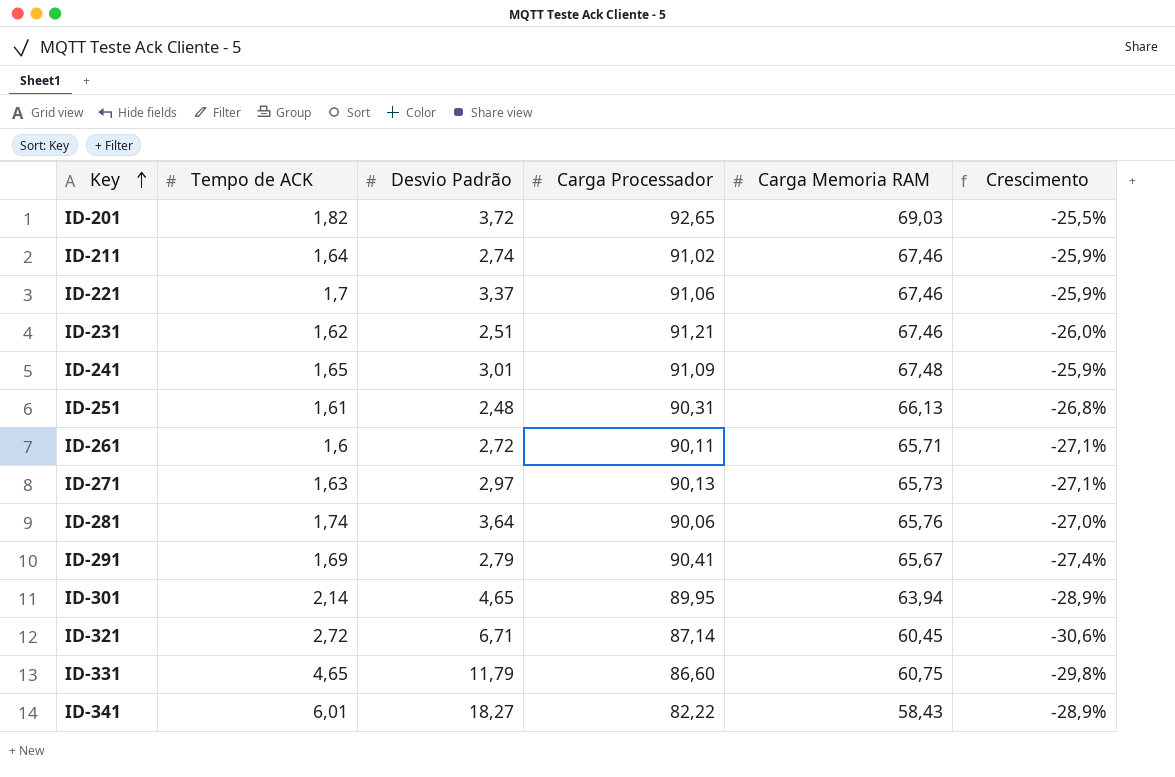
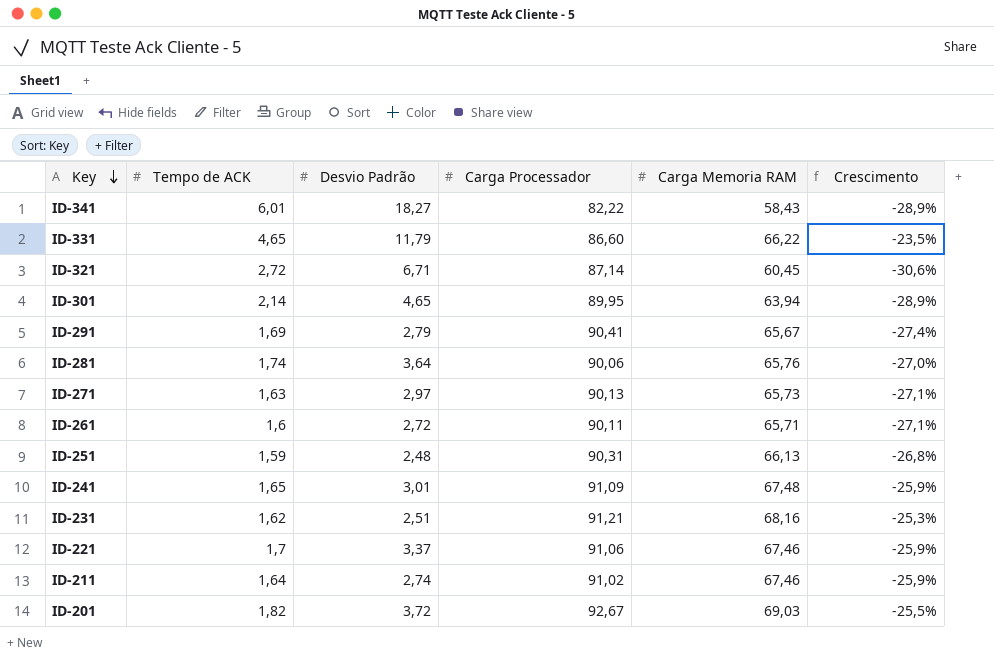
row order: Key ascending -> Key descending
ID-331 | Carga Memoria RAM: 60,75 -> 66,22
ID-331 | Crescimento: -29,8% -> -23,5%
ID-251 | Tempo de ACK: 1,61 -> 1,59
ID-231 | Carga Memoria RAM: 67,46 -> 68,16
ID-231 | Crescimento: -26,0% -> -25,3%
ID-201 | Carga Processador: 92,65 -> 92,67

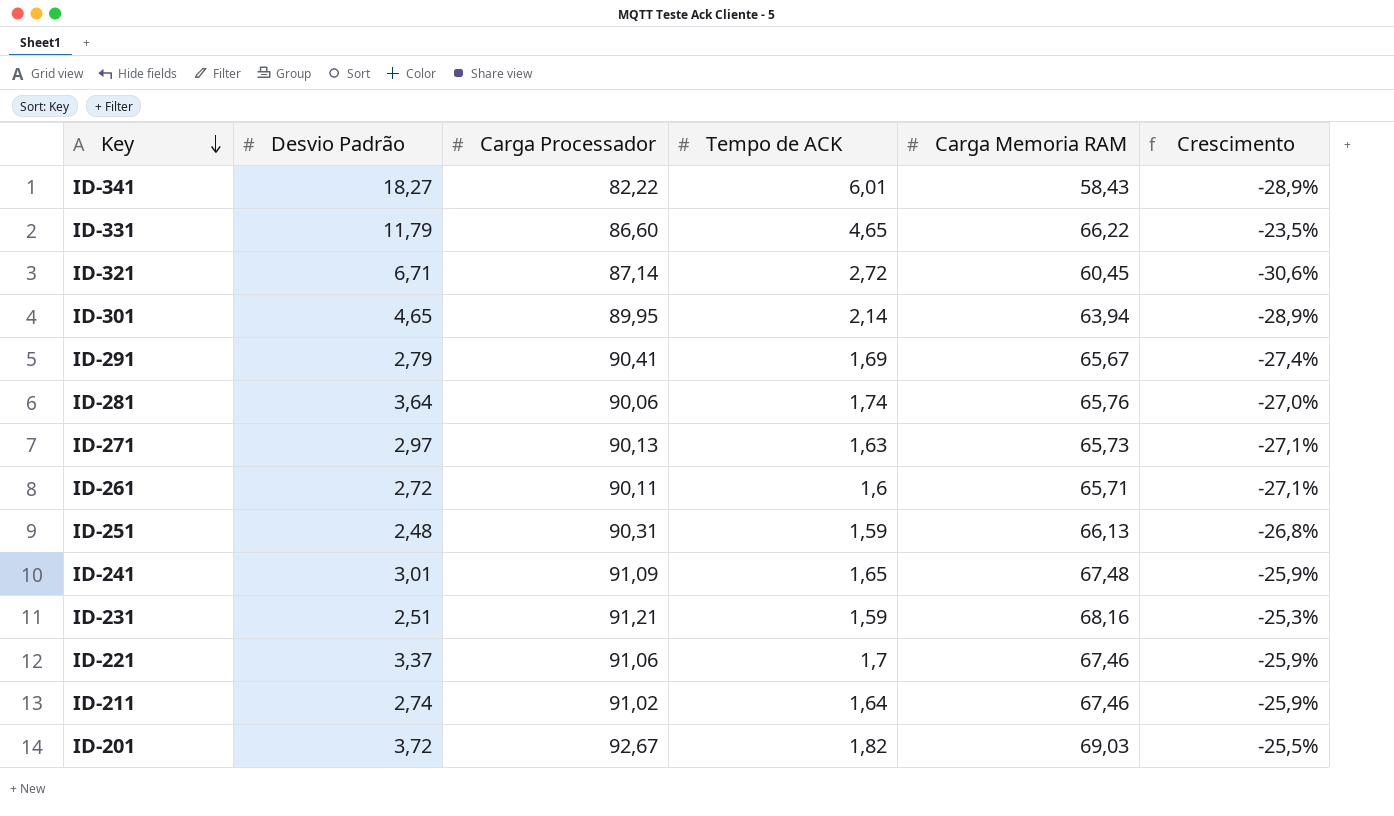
column Tempo de ACK | position: 2 -> 4
ID-231 | Tempo de ACK: 1,62 -> 1,59

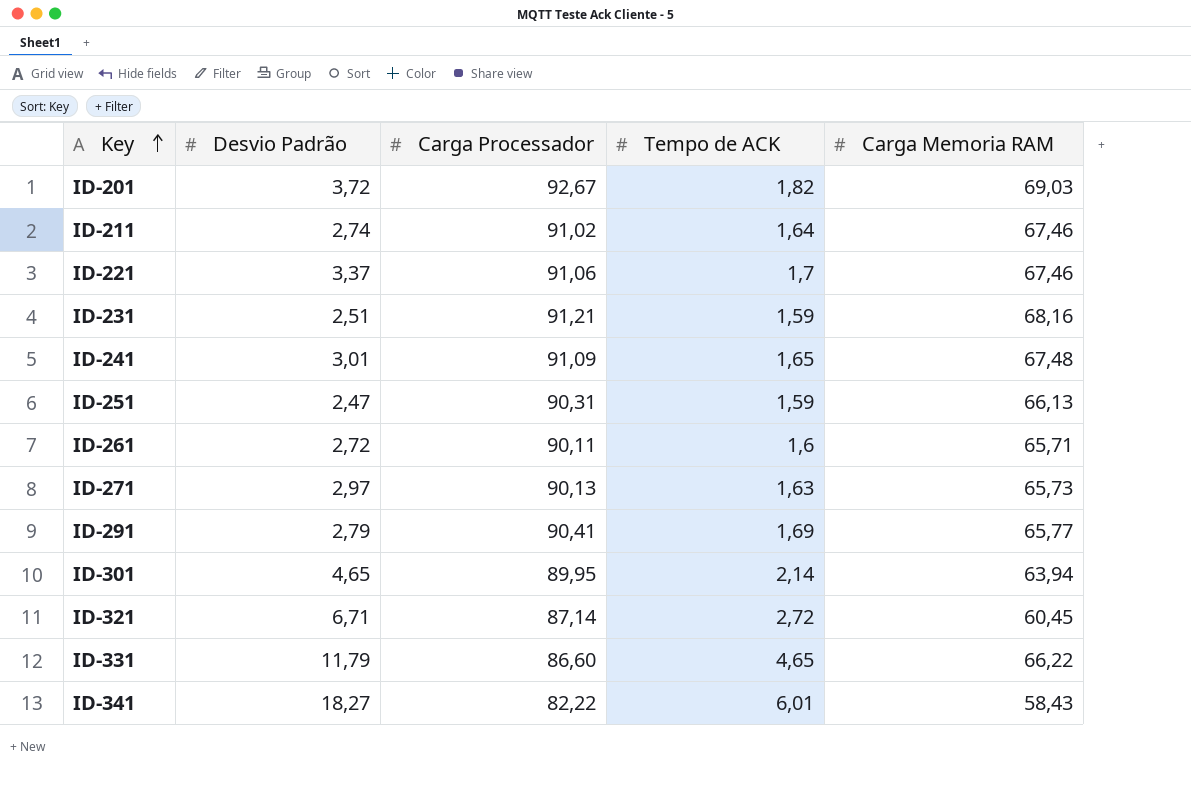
row order: Key descending -> Key ascending
column Crescimento | formula: ([Carga Memoria RAM] - [Carga Processador]) / [Carga Processador] -> none
row ID-281: 3,64 | 90,06 | 1,74 | 65,76 | -27,0% -> none
ID-251 | Desvio Padrão: 2,48 -> 2,47
ID-291 | Carga Memoria RAM: 65,67 -> 65,77

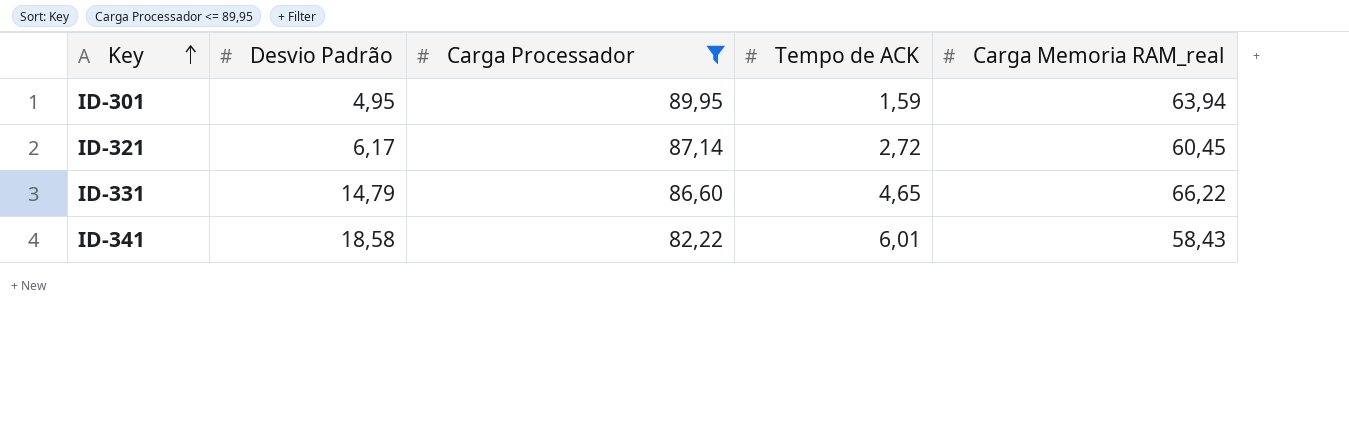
filter: none -> Carga Processador <= 89,95
column name: Carga Memoria RAM -> Carga Memoria RAM_real
ID-301 | Desvio Padrão: 4,65 -> 4,95
ID-301 | Tempo de ACK: 2,14 -> 1,59
ID-321 | Desvio Padrão: 6,71 -> 6,17
ID-331 | Desvio Padrão: 11,79 -> 14,79
ID-341 | Desvio Padrão: 18,27 -> 18,58

